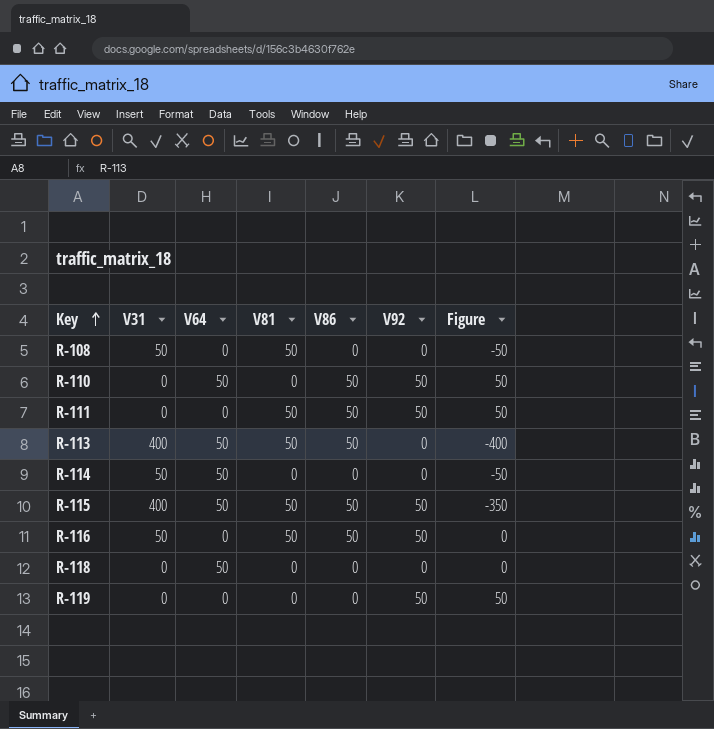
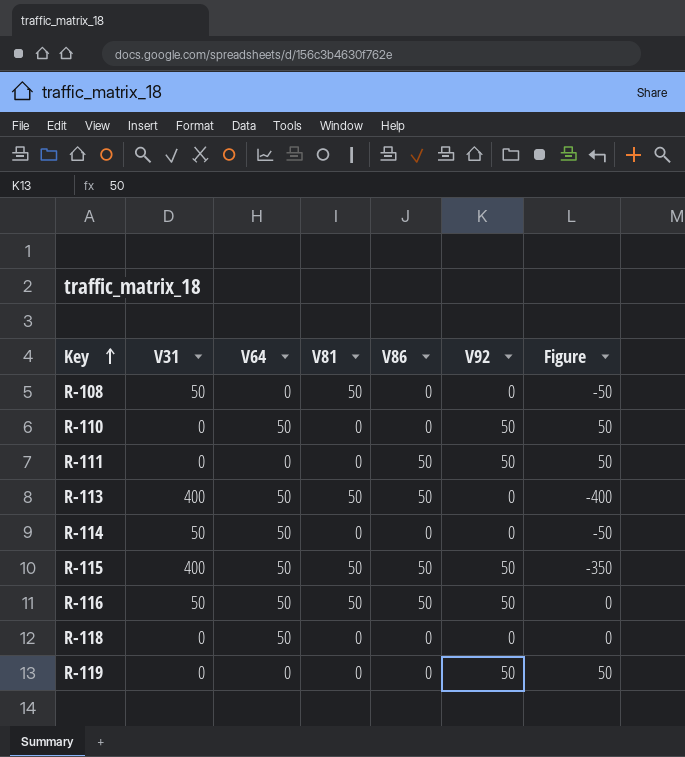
R-110 | V86: 50 -> 0
R-111 | V81: 50 -> 0
R-116 | V64: 0 -> 50

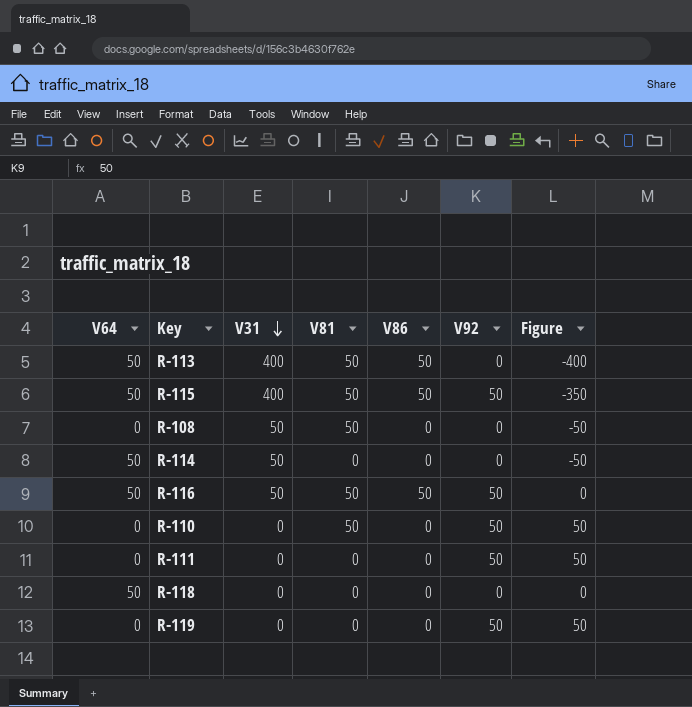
row order: Key ascending -> V31 descending
column V64 | position: 3 -> 1
R-110 | V64: 50 -> 0
R-110 | V81: 0 -> 50
R-111 | V86: 50 -> 0

